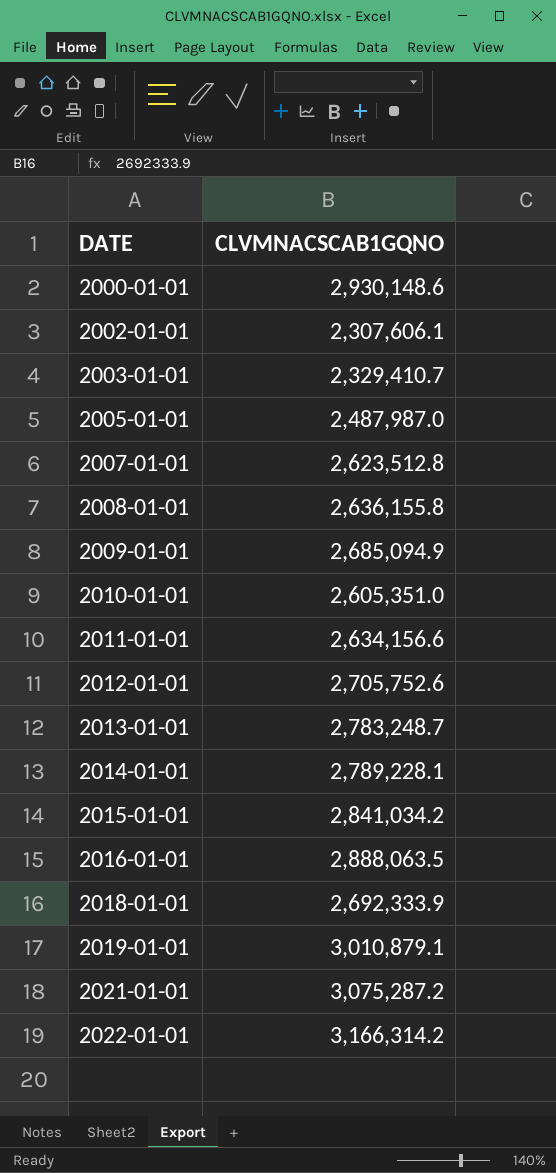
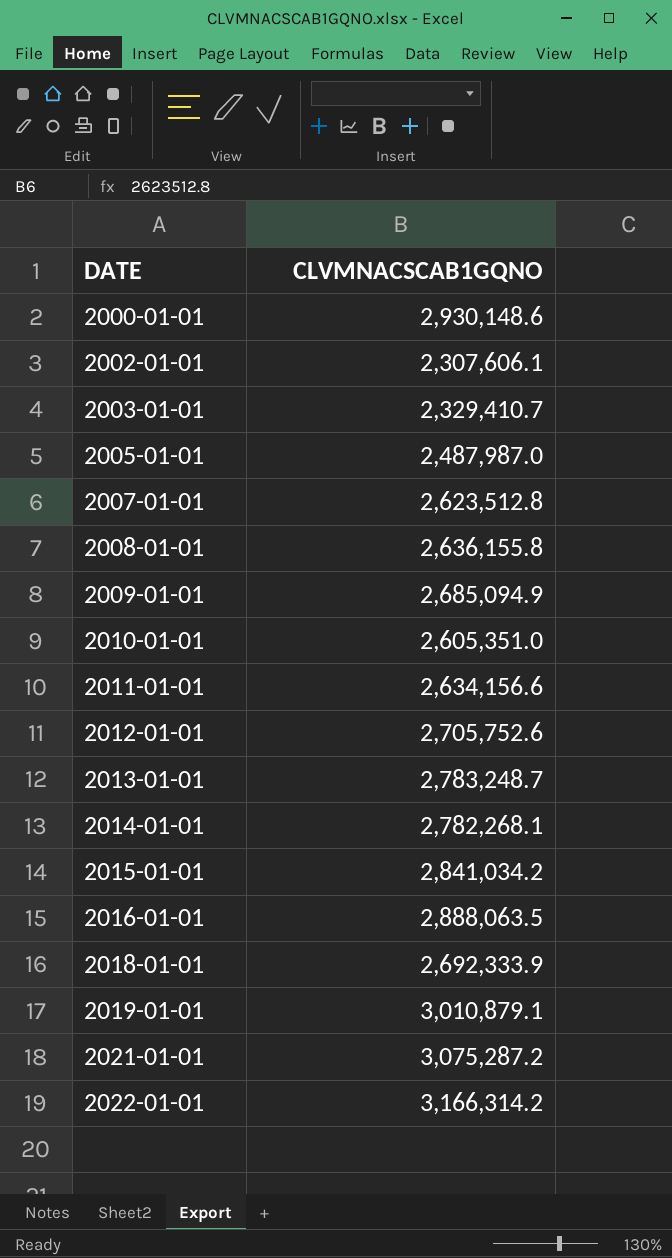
2014-01-01 | CLVMNACSCAB1GQNO: 2,789,228.1 -> 2,782,268.1

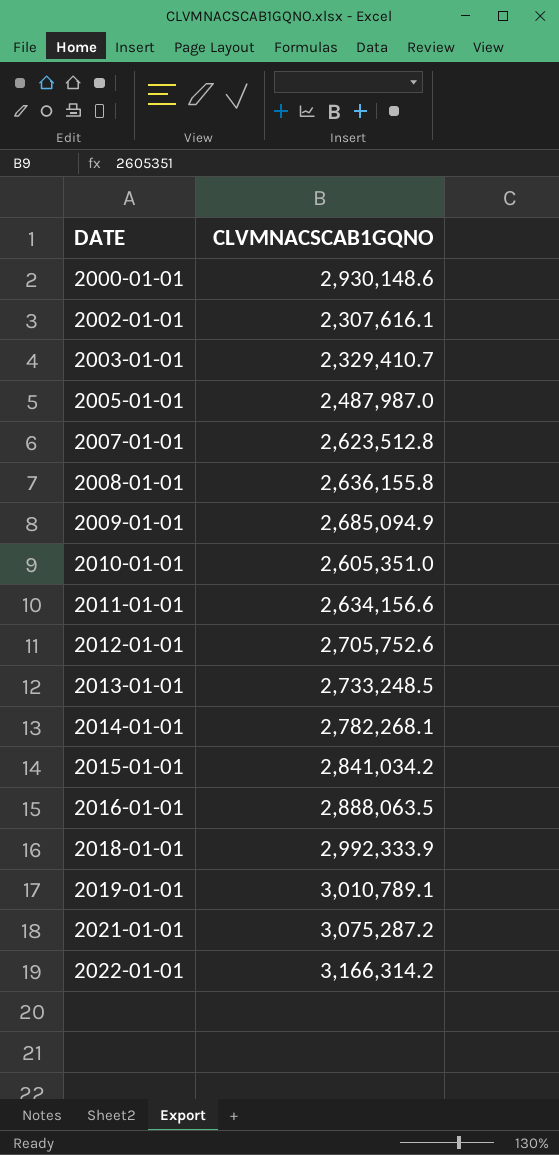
2002-01-01 | CLVMNACSCAB1GQNO: 2,307,606.1 -> 2,307,616.1
2013-01-01 | CLVMNACSCAB1GQNO: 2,783,248.7 -> 2,733,248.5
2018-01-01 | CLVMNACSCAB1GQNO: 2,692,333.9 -> 2,992,333.9
2019-01-01 | CLVMNACSCAB1GQNO: 3,010,879.1 -> 3,010,789.1

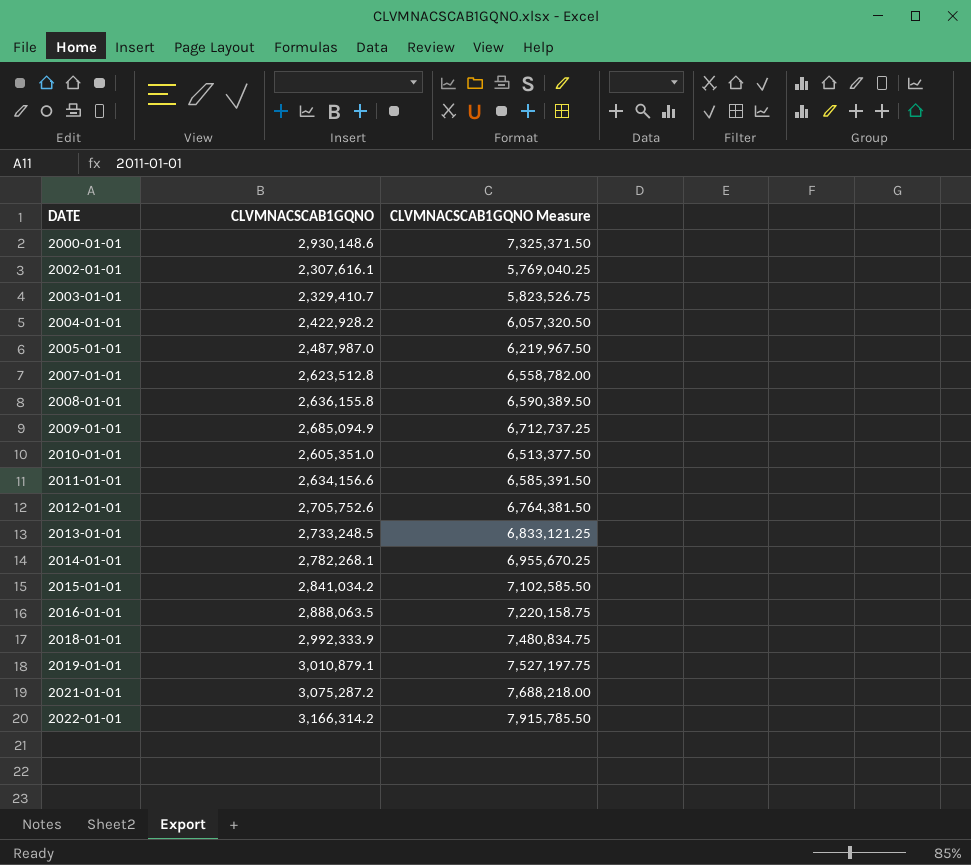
column CLVMNACSCAB1GQNO Measure | formula: none -> [CLVMNACSCAB1GQNO] * 2.5
row 2004-01-01: none -> 2,422,928.2 | 6,057,320.50
2019-01-01 | CLVMNACSCAB1GQNO: 3,010,789.1 -> 3,010,879.1

